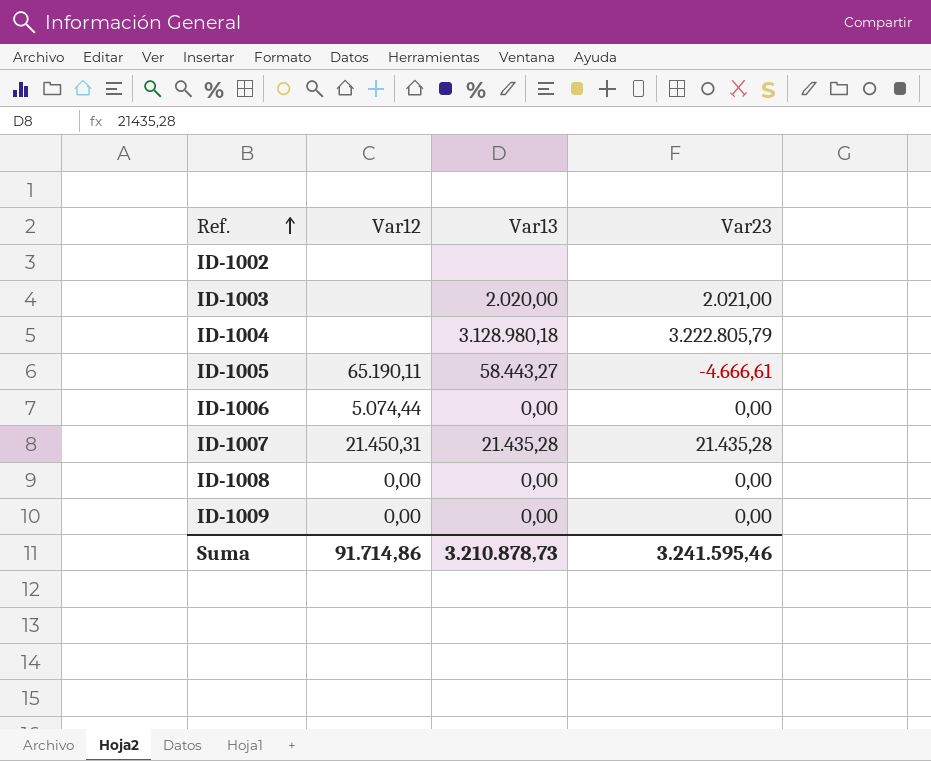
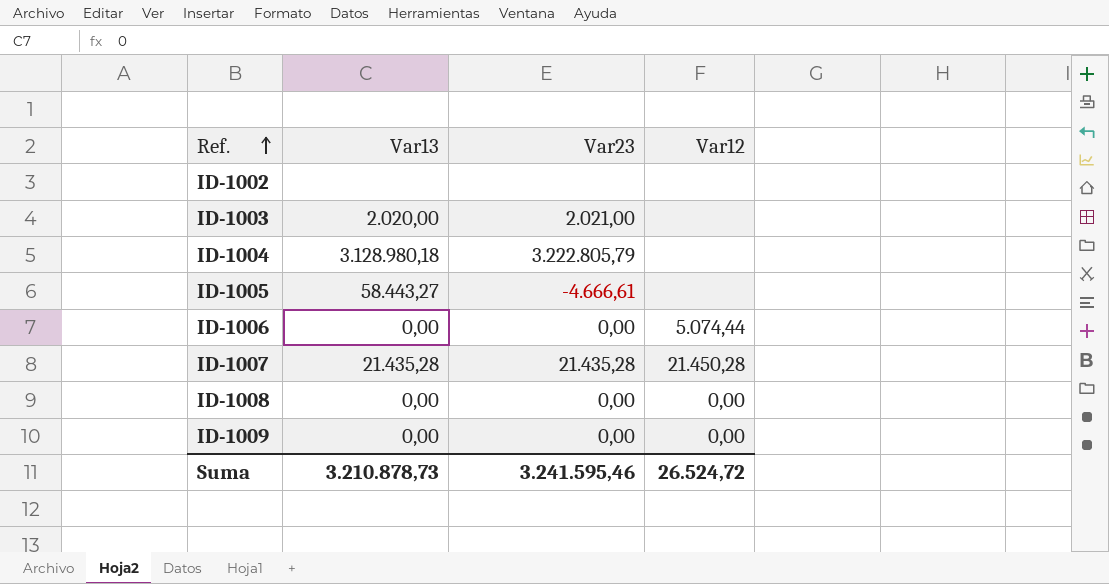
column Var12 | position: 2 -> 4
ID-1005 | Var12: 65.190,11 -> none
ID-1007 | Var12: 21.450,31 -> 21.450,28
Suma | Var12: 91.714,86 -> 26.524,72

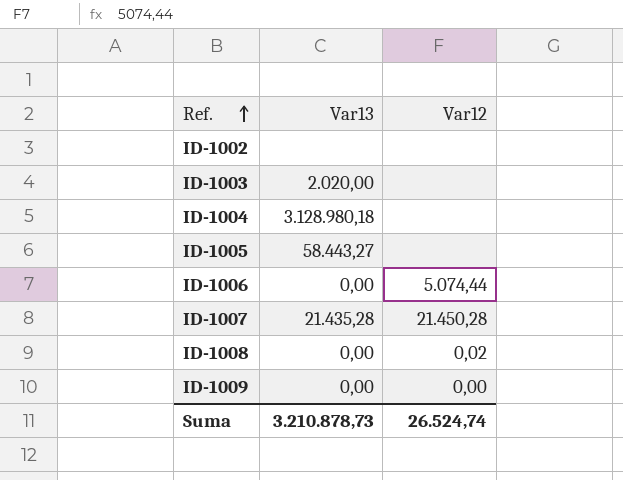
column Var23 | position: 3 -> none
ID-1008 | Var12: 0,00 -> 0,02
Suma | Var12: 26.524,72 -> 26.524,74

